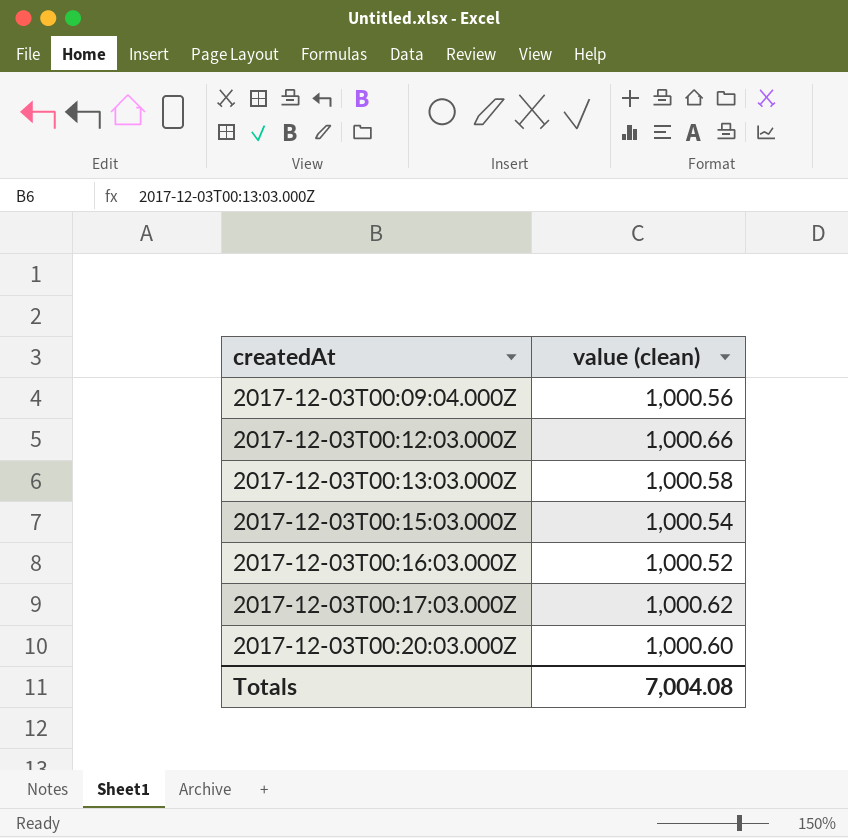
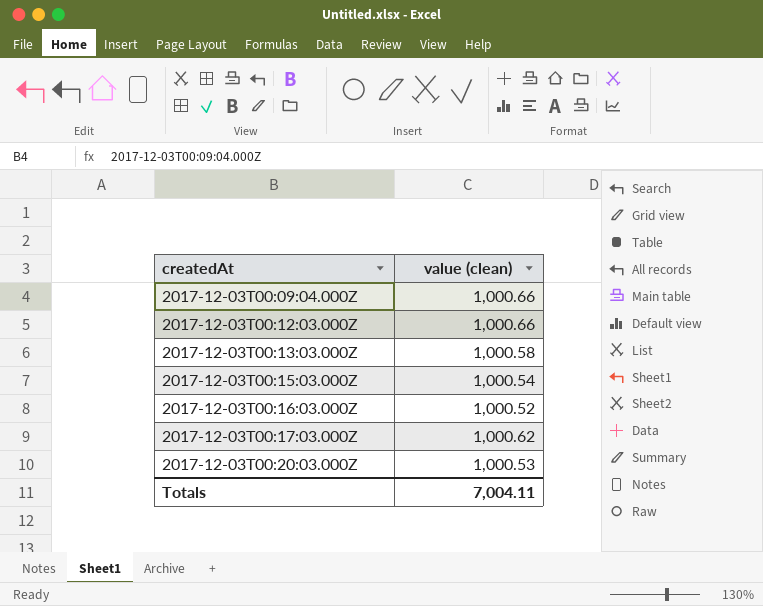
2017-12-03T00:09:04.000Z | value (clean): 1,000.56 -> 1,000.66
2017-12-03T00:20:03.000Z | value (clean): 1,000.60 -> 1,000.53
Totals | value (clean): 7,004.08 -> 7,004.11

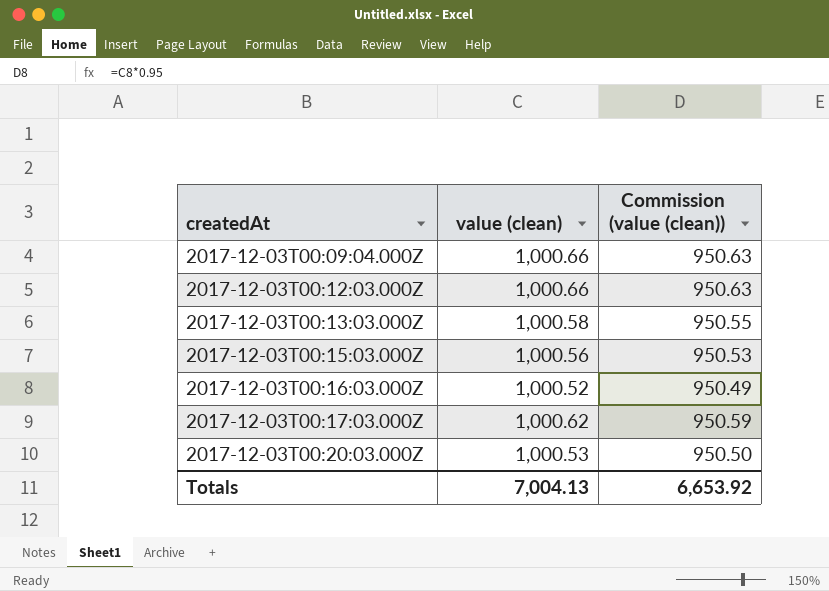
column Commission (value (clean)) | formula: none -> [value (clean)] * 0.95
2017-12-03T00:15:03.000Z | value (clean): 1,000.54 -> 1,000.56
Totals | value (clean): 7,004.11 -> 7,004.13

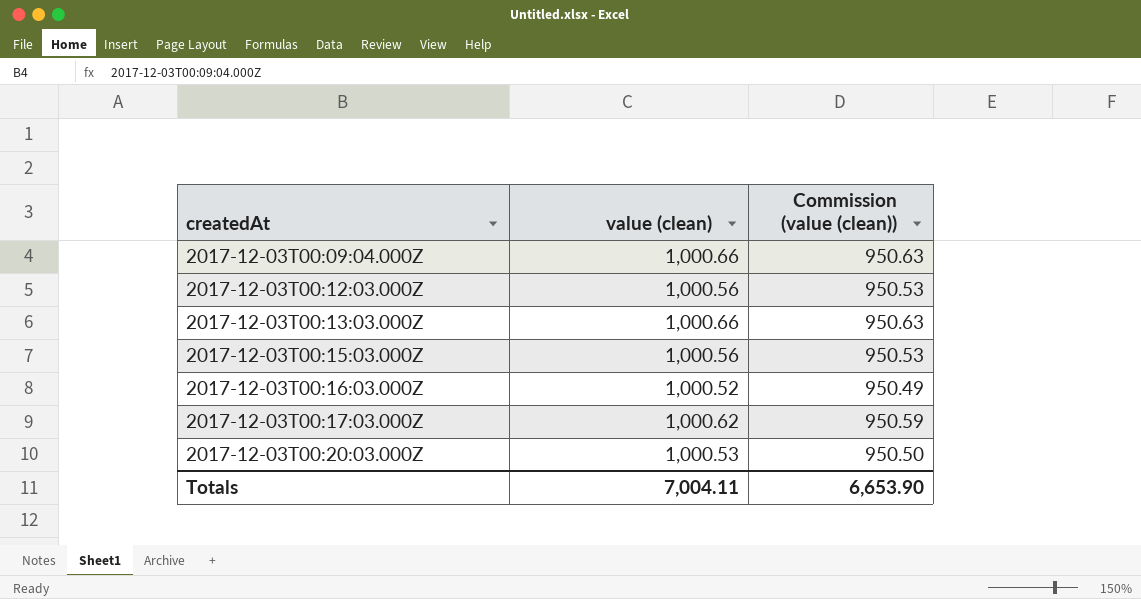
2017-12-03T00:12:03.000Z | value (clean): 1,000.66 -> 1,000.56
2017-12-03T00:12:03.000Z | Commission (value (clean)): 950.63 -> 950.53
2017-12-03T00:13:03.000Z | value (clean): 1,000.58 -> 1,000.66
2017-12-03T00:13:03.000Z | Commission (value (clean)): 950.55 -> 950.63
Totals | value (clean): 7,004.13 -> 7,004.11
Totals | Commission (value (clean)): 6,653.92 -> 6,653.90

